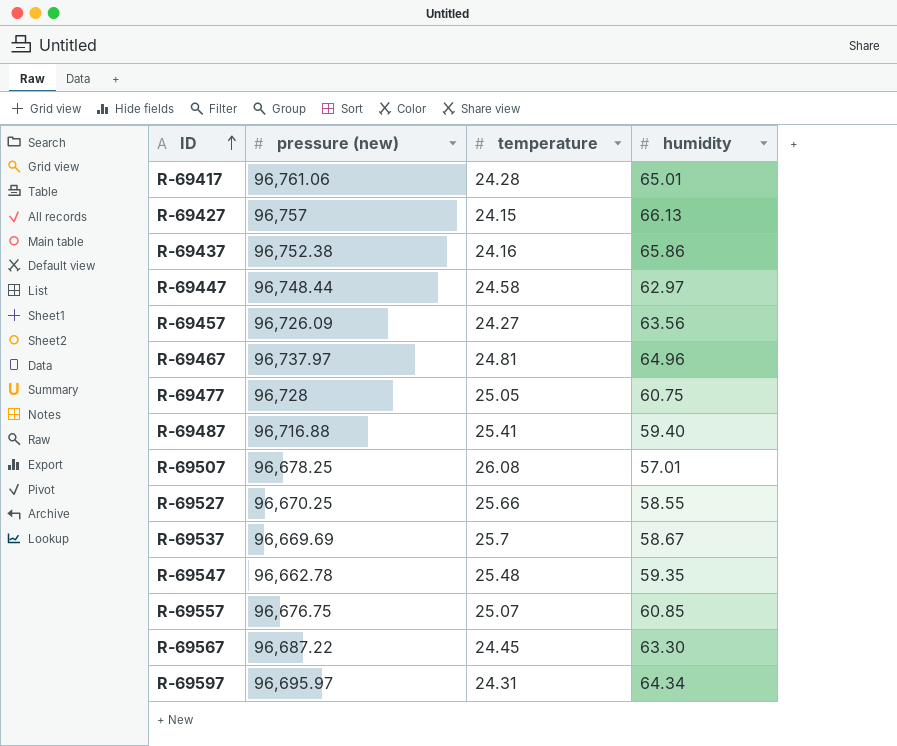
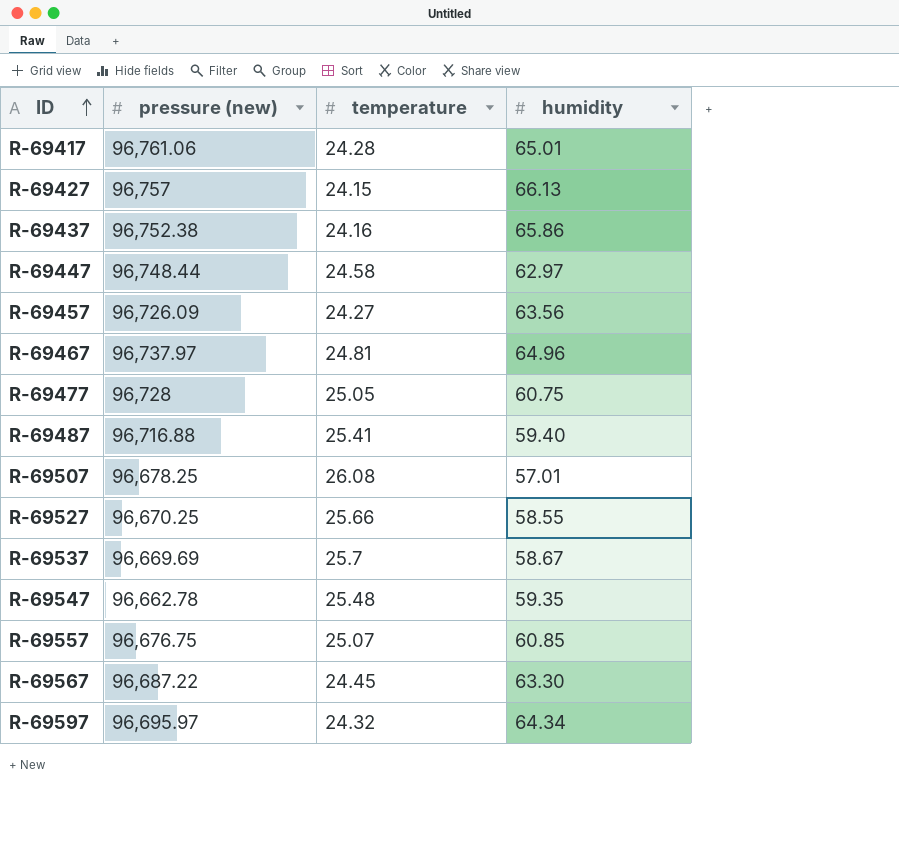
R-69597 | temperature: 24.31 -> 24.32

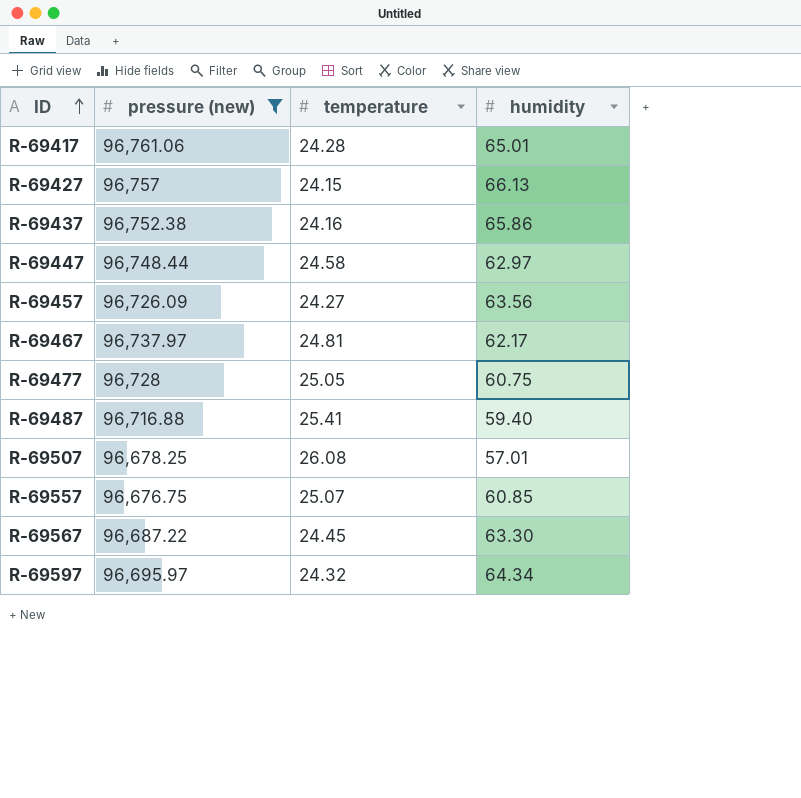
filter: none -> pressure (new) >= 96,676.75
R-69467 | humidity: 64.96 -> 62.17

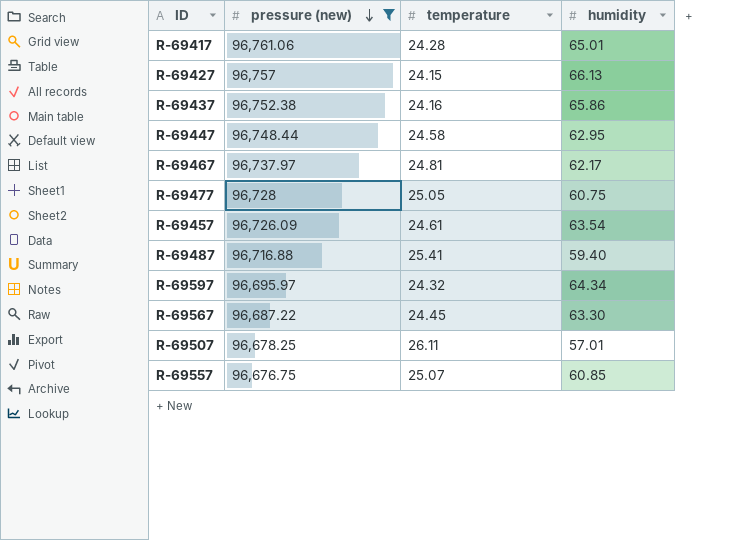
row order: ID ascending -> pressure (new) descending
R-69447 | humidity: 62.97 -> 62.95
R-69457 | temperature: 24.27 -> 24.61
R-69457 | humidity: 63.56 -> 63.54
R-69507 | temperature: 26.08 -> 26.11

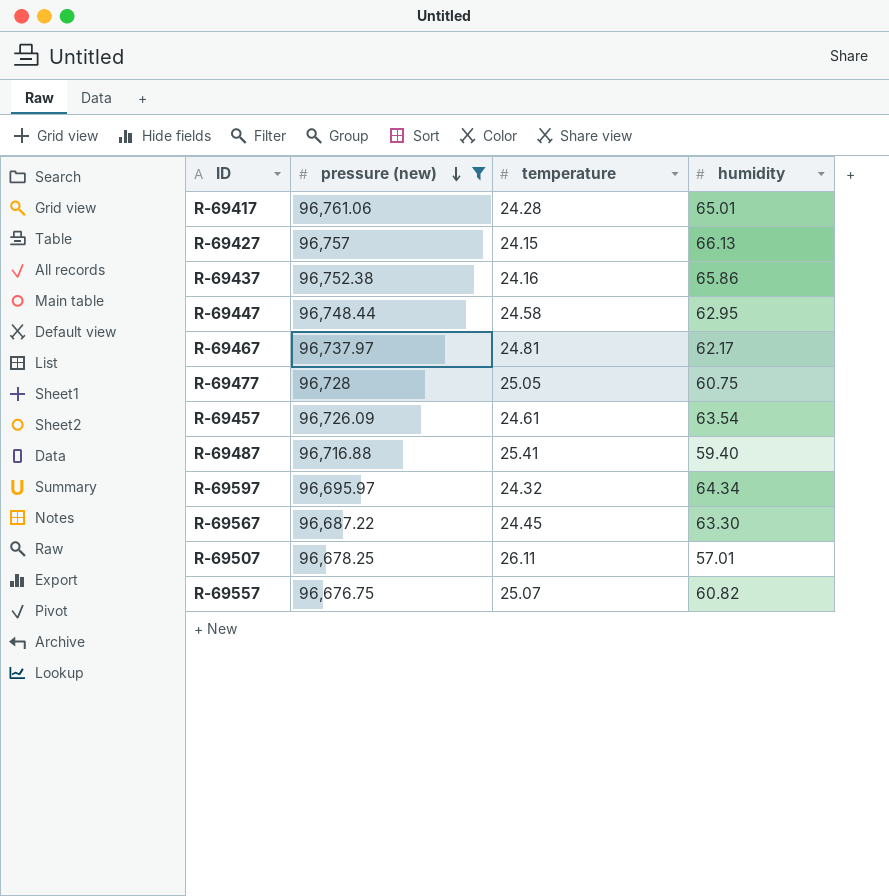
R-69557 | humidity: 60.85 -> 60.82

